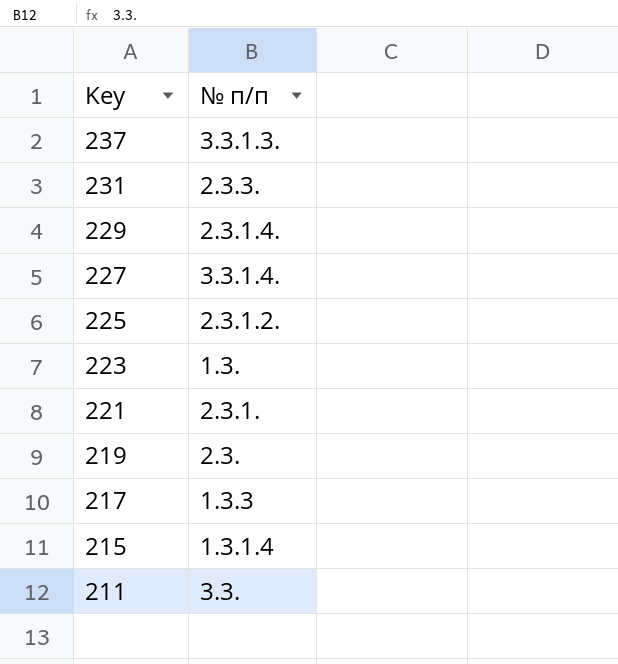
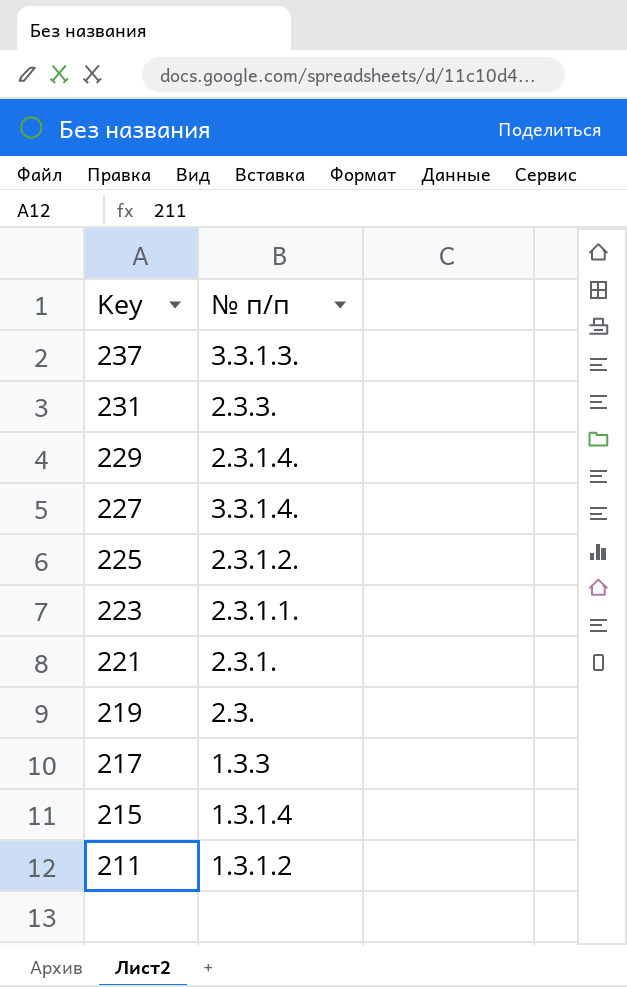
223 | № п/п: 1.3. -> 2.3.1.1.
211 | № п/п: 3.3. -> 1.3.1.2

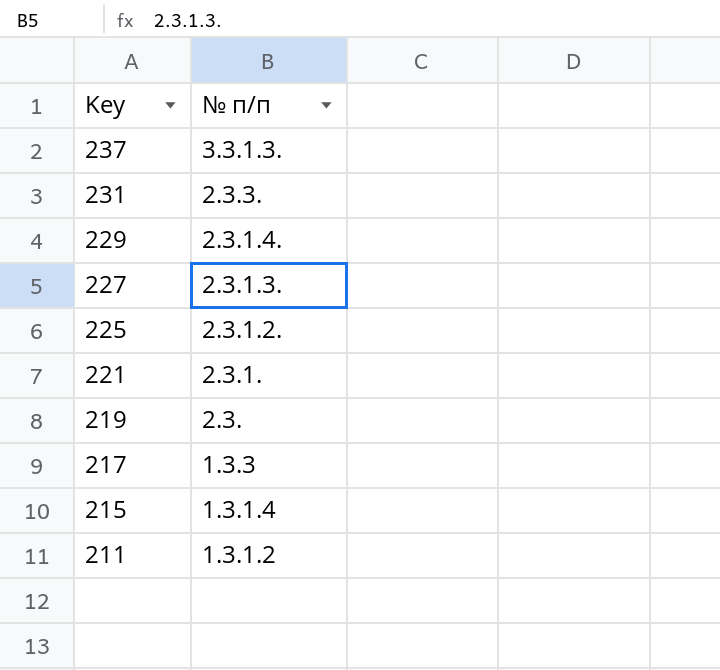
row 223: 2.3.1.1. -> none
227 | № п/п: 3.3.1.4. -> 2.3.1.3.

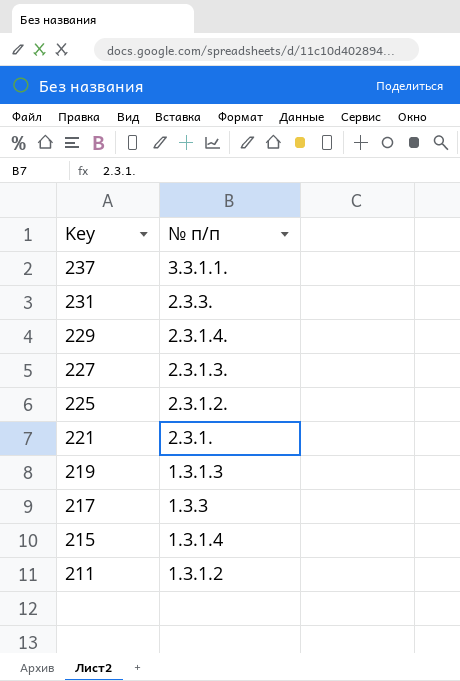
237 | № п/п: 3.3.1.3. -> 3.3.1.1.
219 | № п/п: 2.3. -> 1.3.1.3

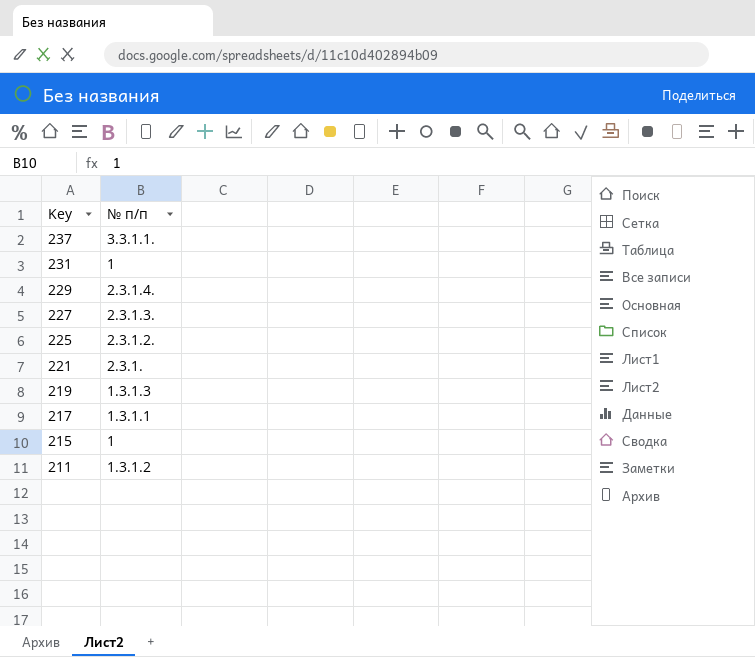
231 | № п/п: 2.3.3. -> 1
217 | № п/п: 1.3.3 -> 1.3.1.1
215 | № п/п: 1.3.1.4 -> 1

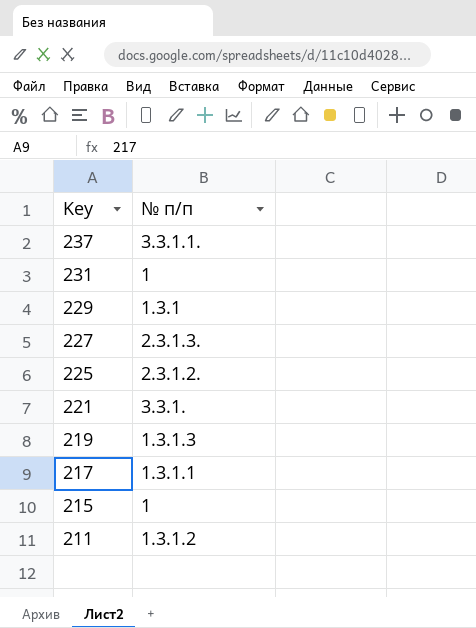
229 | № п/п: 2.3.1.4. -> 1.3.1
221 | № п/п: 2.3.1. -> 3.3.1.

